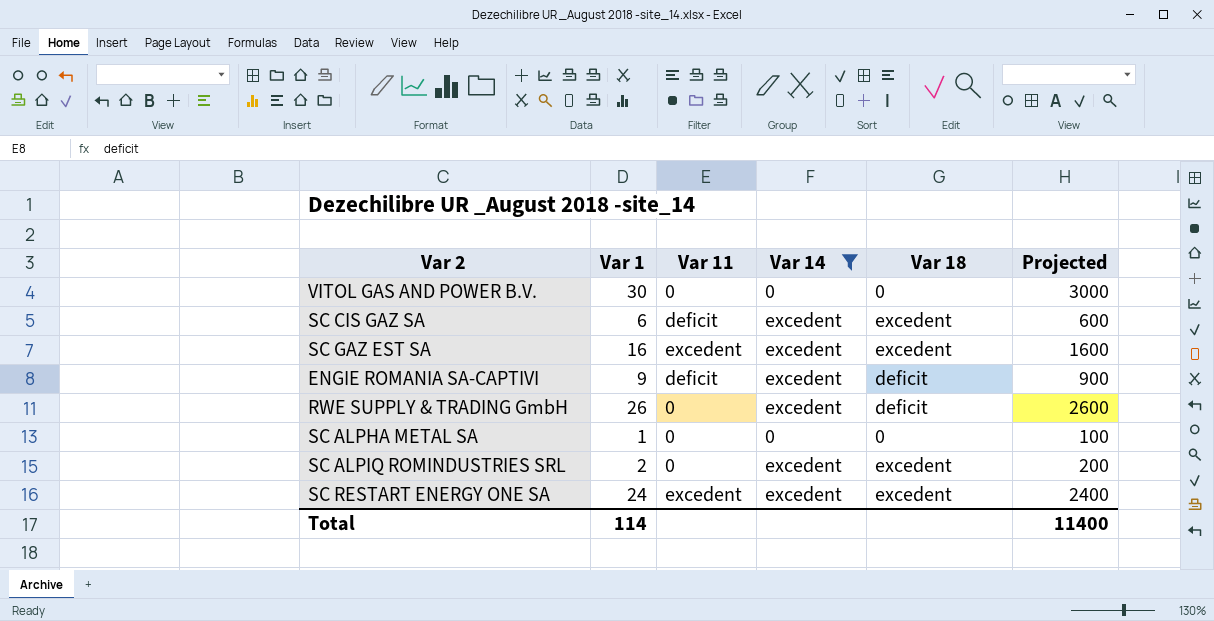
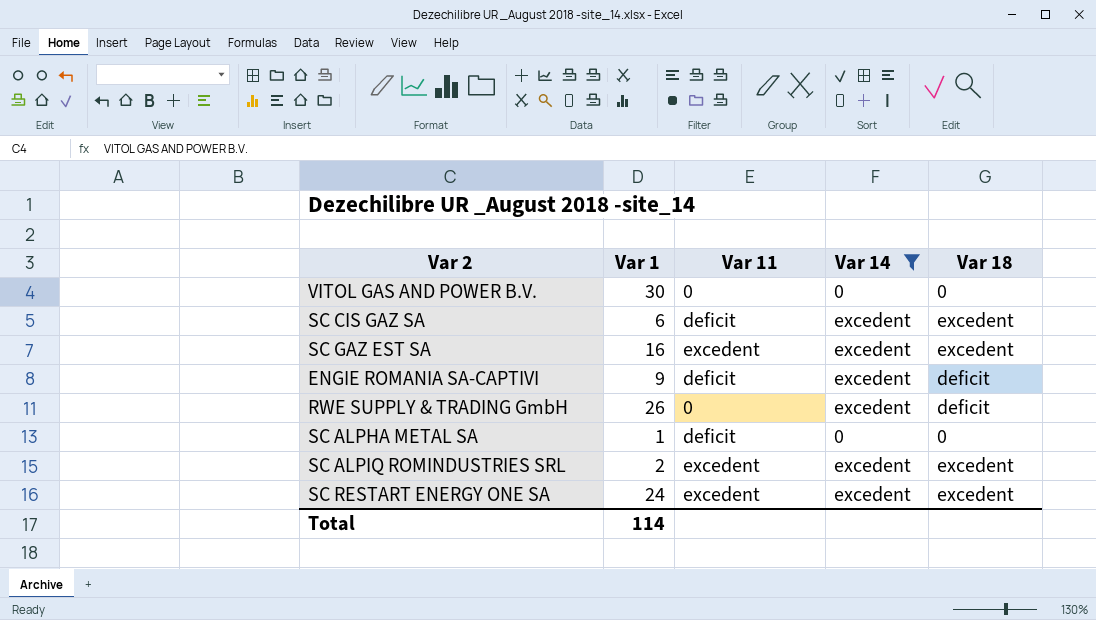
column Projected | formula: [Var 1] * 100 -> none
SC ALPHA METAL SA | Var 11: 0 -> deficit
SC ALPIQ ROMINDUSTRIES SRL | Var 11: 0 -> excedent

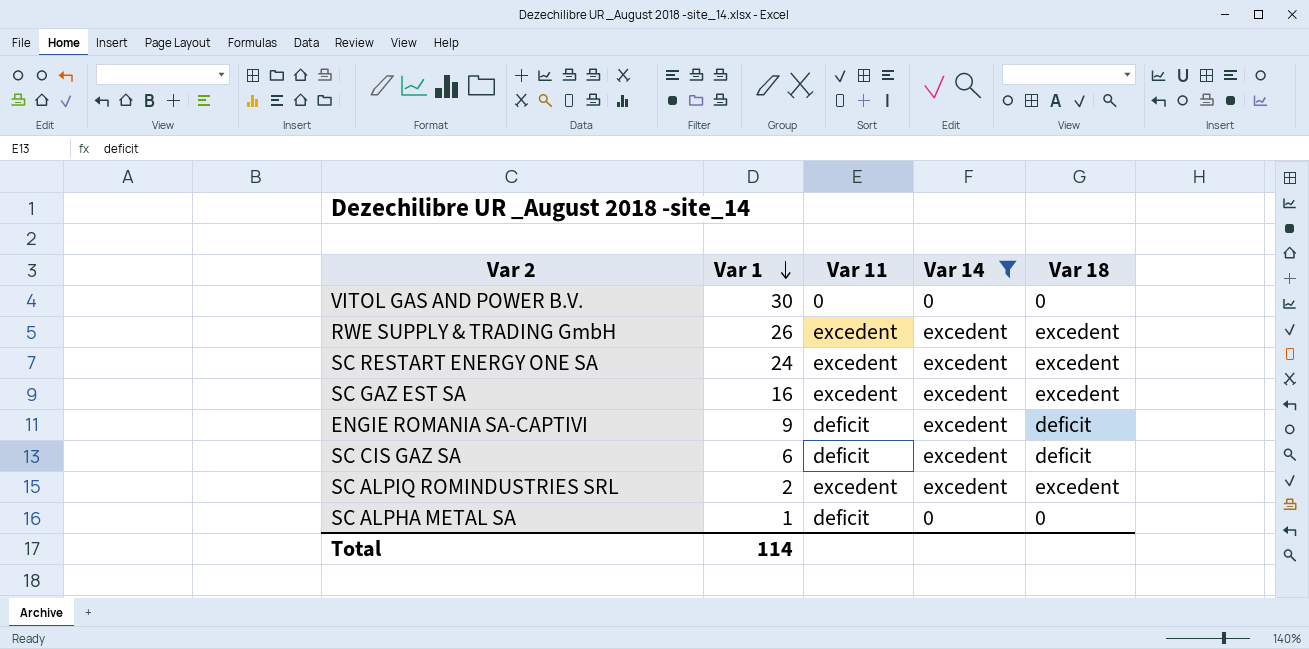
row order: none -> Var 1 descending
RWE SUPPLY & TRADING GmbH | Var 11: 0 -> excedent
RWE SUPPLY & TRADING GmbH | Var 18: deficit -> excedent
SC CIS GAZ SA | Var 18: excedent -> deficit

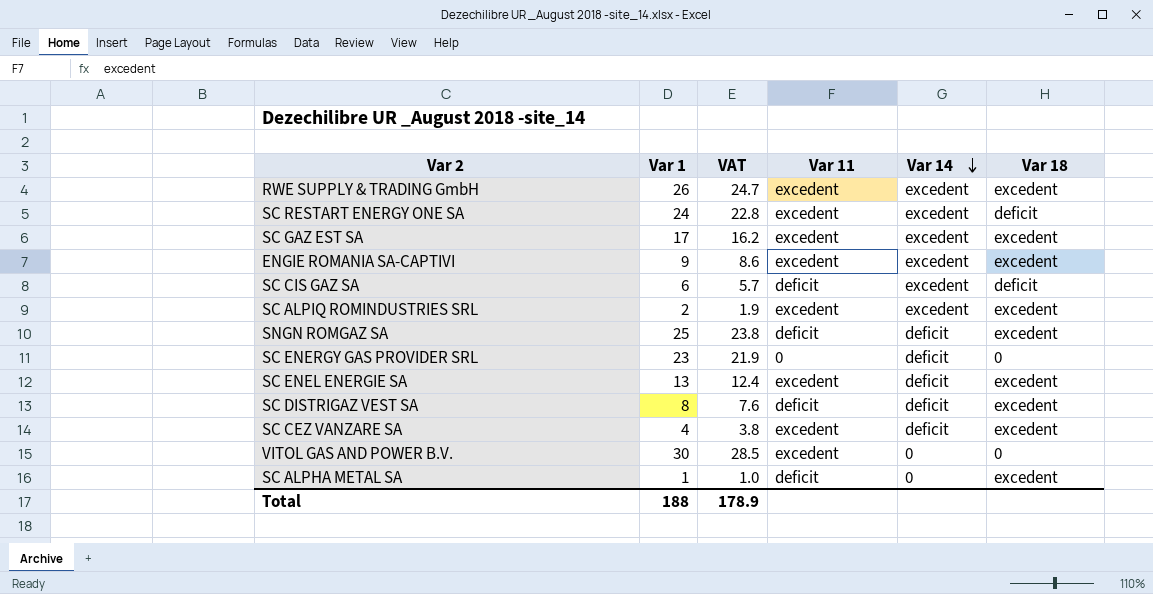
filter: Var 14 != deficit -> none
row order: Var 1 descending -> Var 14 descending
column VAT | formula: none -> [Var 1] * 0.95
SC RESTART ENERGY ONE SA | Var 18: excedent -> deficit
SC GAZ EST SA | Var 1: 16 -> 17
ENGIE ROMANIA SA-CAPTIVI | Var 11: deficit -> excedent
ENGIE ROMANIA SA-CAPTIVI | Var 18: deficit -> excedent
VITOL GAS AND POWER B.V. | Var 11: 0 -> excedent
SC ALPHA METAL SA | Var 18: 0 -> excedent
Total | Var 1: 114 -> 188

